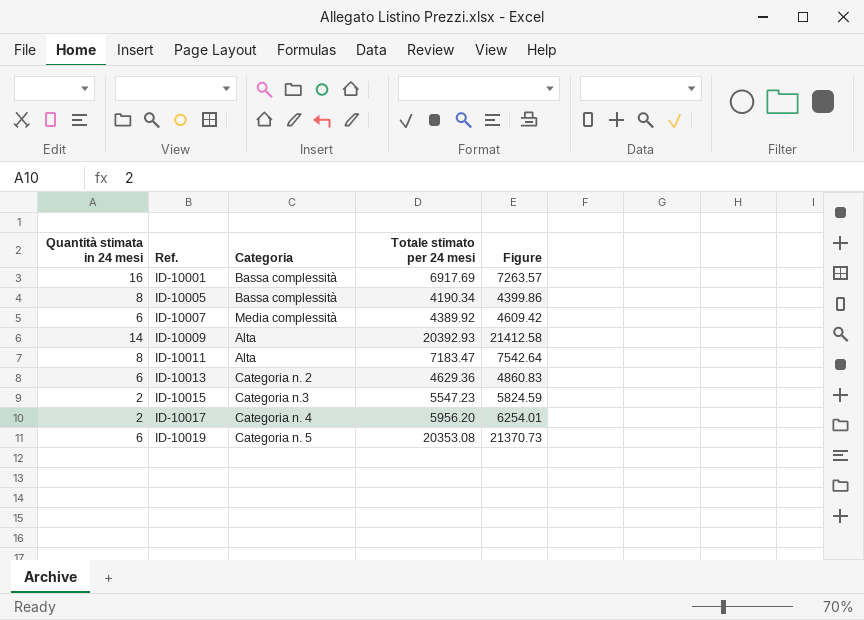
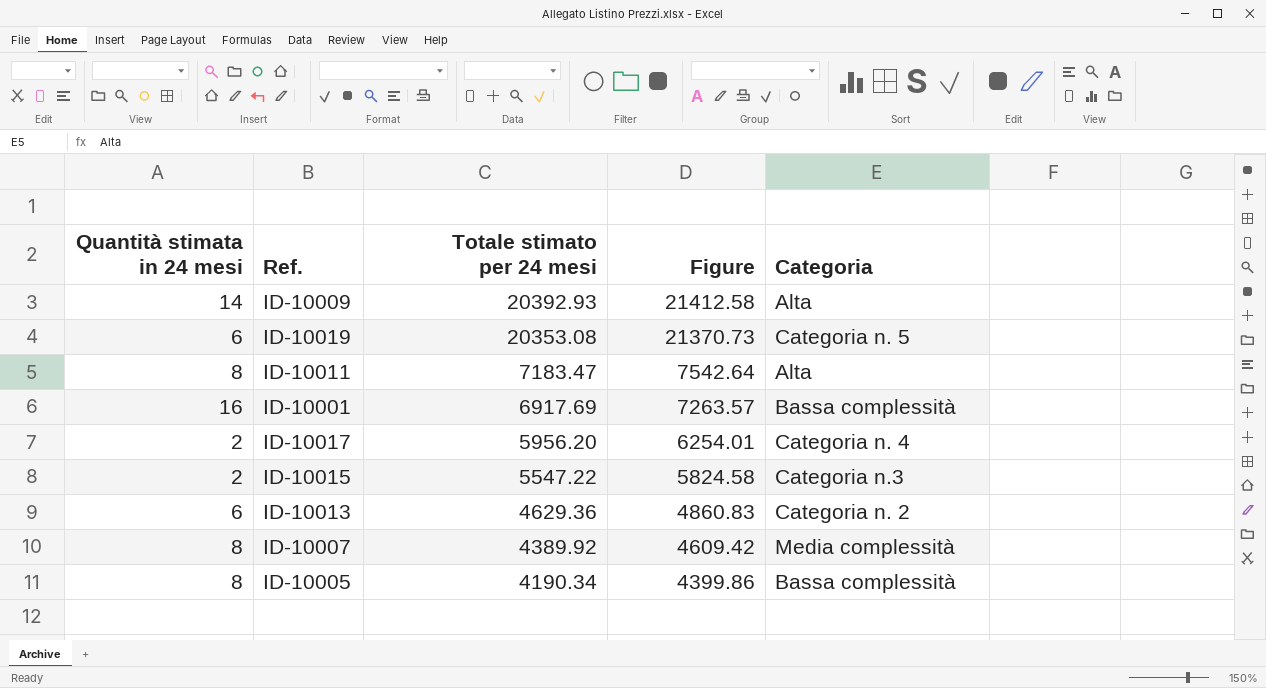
row order: Ref. ascending -> Totale stimato per 24 mesi descending
column Categoria | position: 3 -> 5
ID-10015 | Totale stimato per 24 mesi: 5547.23 -> 5547.22
ID-10015 | Figure: 5824.59 -> 5824.58
ID-10007 | Quantità stimata in 24 mesi: 6 -> 8

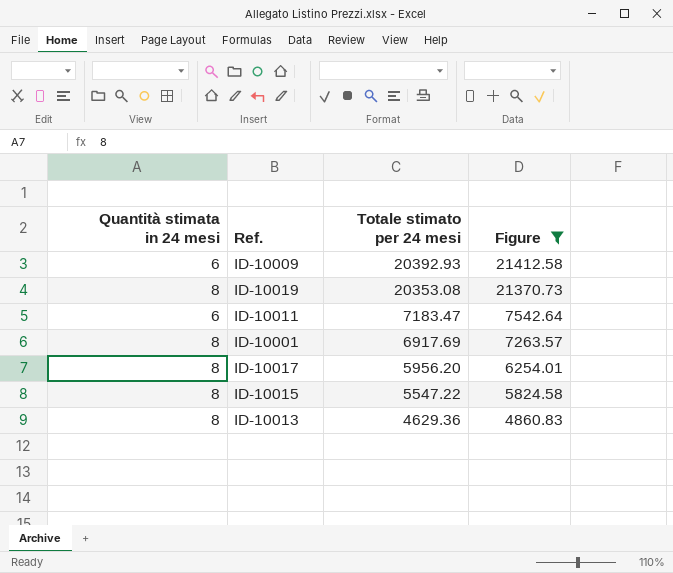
filter: none -> Figure >= 4860.83
column Categoria | position: 5 -> none
ID-10009 | Quantità stimata in 24 mesi: 14 -> 6
ID-10019 | Quantità stimata in 24 mesi: 6 -> 8
ID-10011 | Quantità stimata in 24 mesi: 8 -> 6
ID-10001 | Quantità stimata in 24 mesi: 16 -> 8
ID-10017 | Quantità stimata in 24 mesi: 2 -> 8
ID-10015 | Quantità stimata in 24 mesi: 2 -> 8
ID-10013 | Quantità stimata in 24 mesi: 6 -> 8

